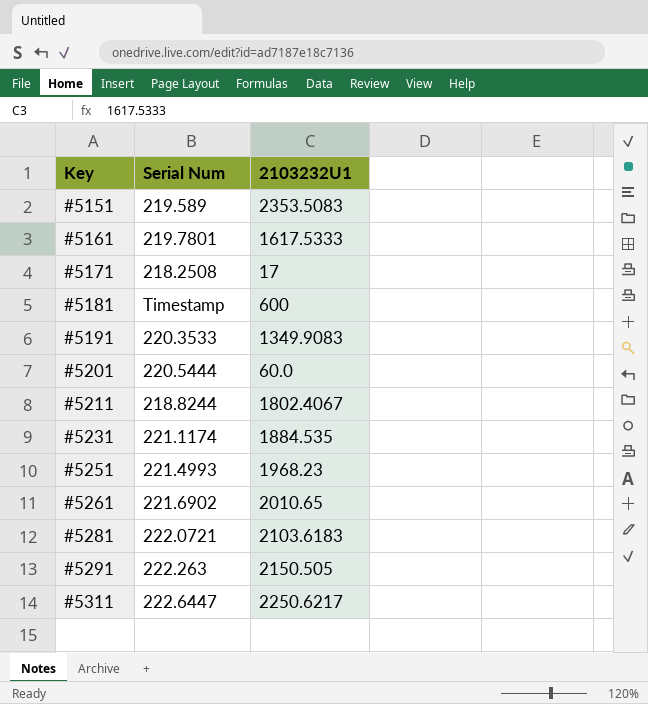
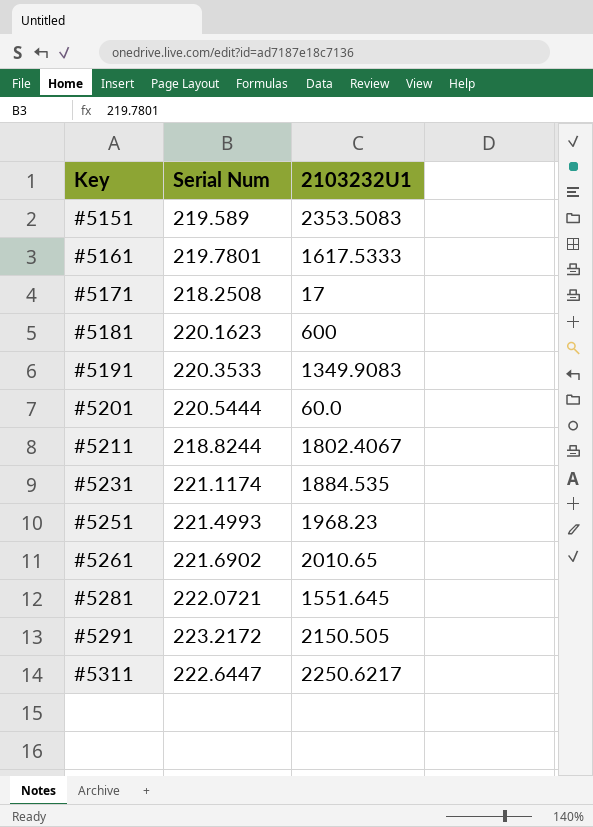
#5181 | Serial Num: Timestamp -> 220.1623
#5281 | 2103232U1: 2103.6183 -> 1551.645
#5291 | Serial Num: 222.263 -> 223.2172

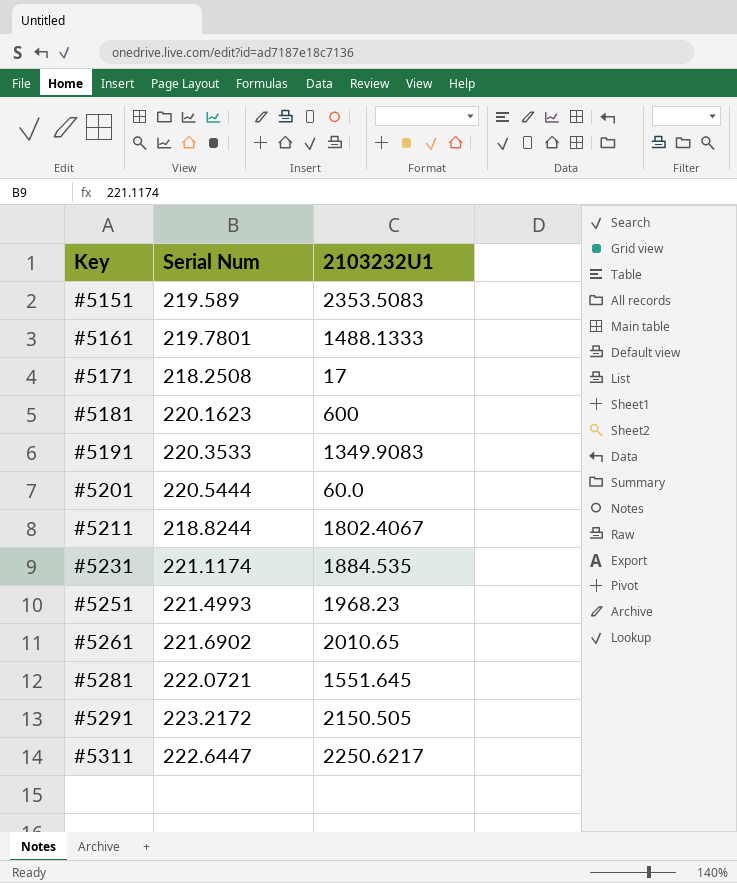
#5161 | 2103232U1: 1617.5333 -> 1488.1333

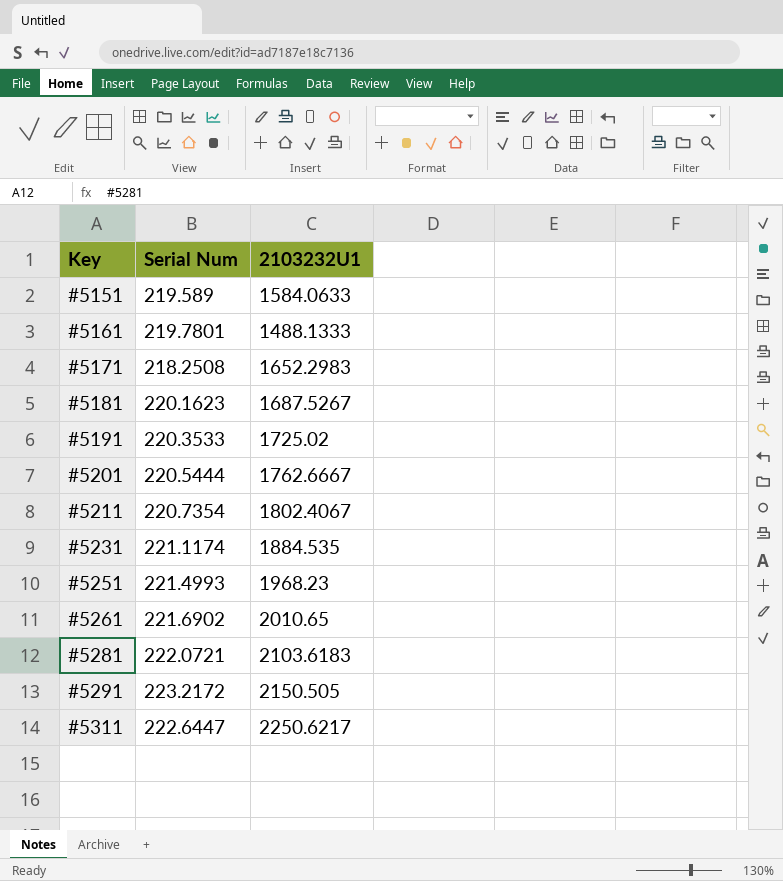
#5151 | 2103232U1: 2353.5083 -> 1584.0633
#5171 | 2103232U1: 17 -> 1652.2983
#5181 | 2103232U1: 600 -> 1687.5267
#5191 | 2103232U1: 1349.9083 -> 1725.02
#5201 | 2103232U1: 60.0 -> 1762.6667
#5211 | Serial Num: 218.8244 -> 220.7354
#5281 | 2103232U1: 1551.645 -> 2103.6183

